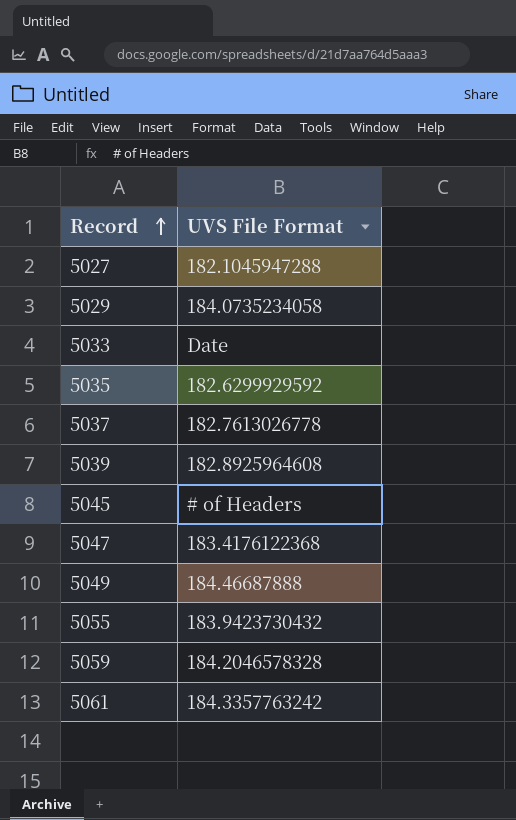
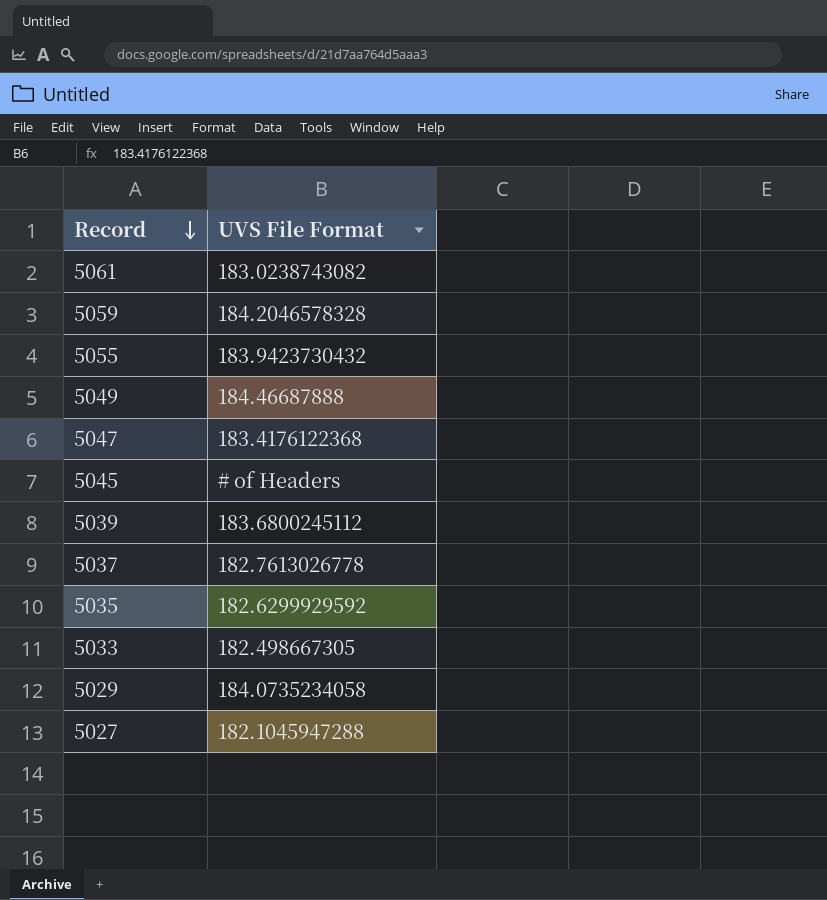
row order: Record ascending -> Record descending
5061 | UVS File Format: 184.3357763242 -> 183.0238743082
5039 | UVS File Format: 182.8925964608 -> 183.6800245112
5033 | UVS File Format: Date -> 182.498667305

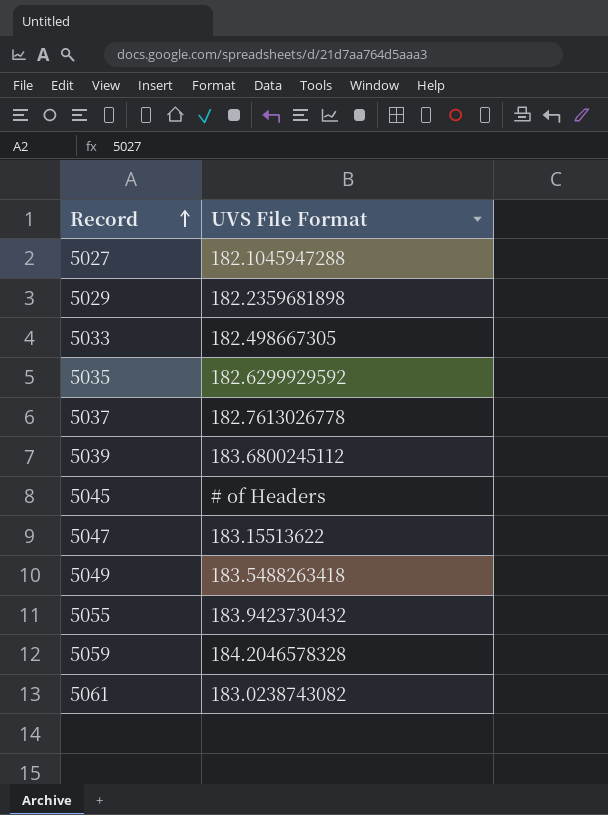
row order: Record descending -> Record ascending
5029 | UVS File Format: 184.0735234058 -> 182.2359681898
5047 | UVS File Format: 183.4176122368 -> 183.15513622
5049 | UVS File Format: 184.46687888 -> 183.5488263418

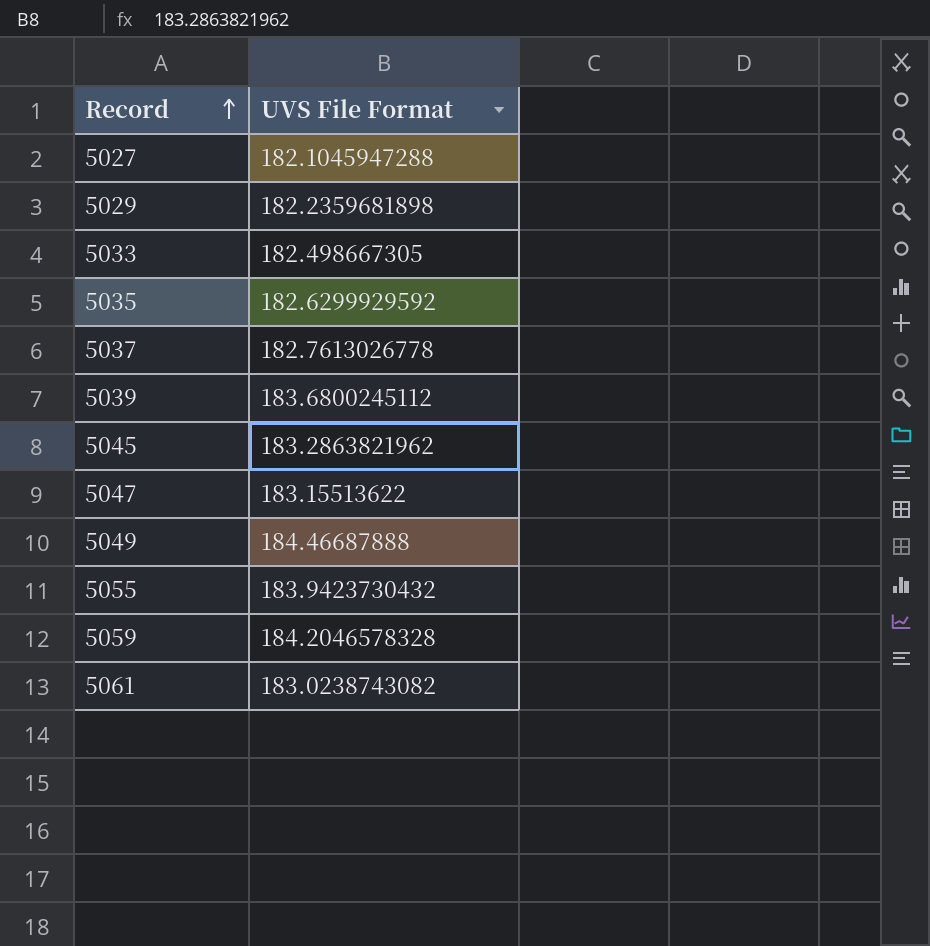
5045 | UVS File Format: # of Headers -> 183.2863821962
5049 | UVS File Format: 183.5488263418 -> 184.46687888

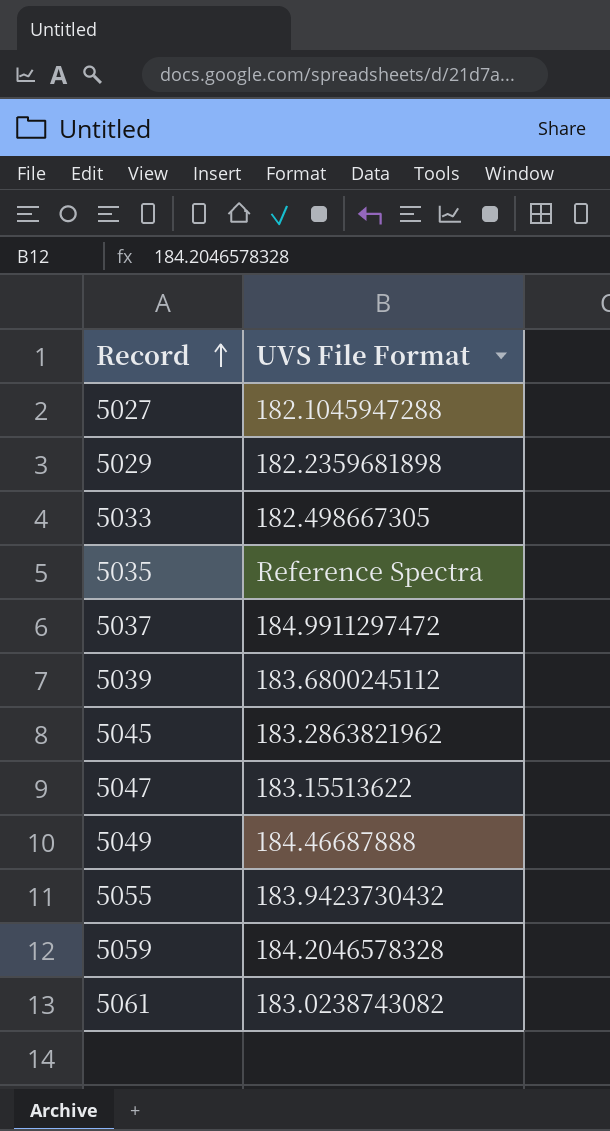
5035 | UVS File Format: 182.6299929592 -> Reference Spectra
5037 | UVS File Format: 182.7613026778 -> 184.9911297472

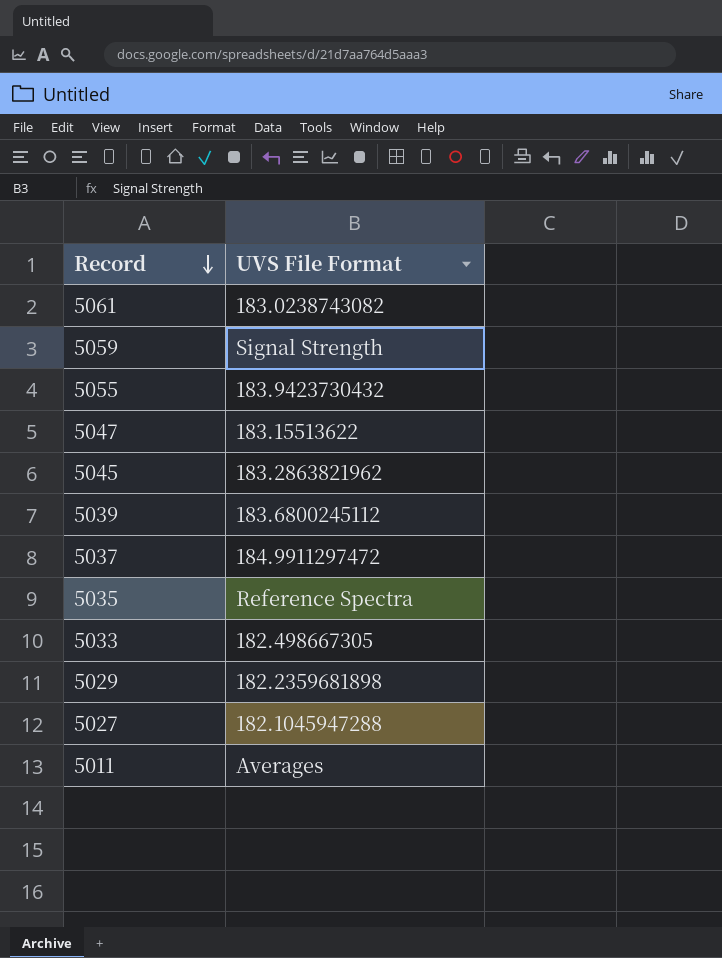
row order: Record ascending -> Record descending
row 5049: 184.46687888 -> none
5059 | UVS File Format: 184.2046578328 -> Signal Strength
row 5011: none -> Averages

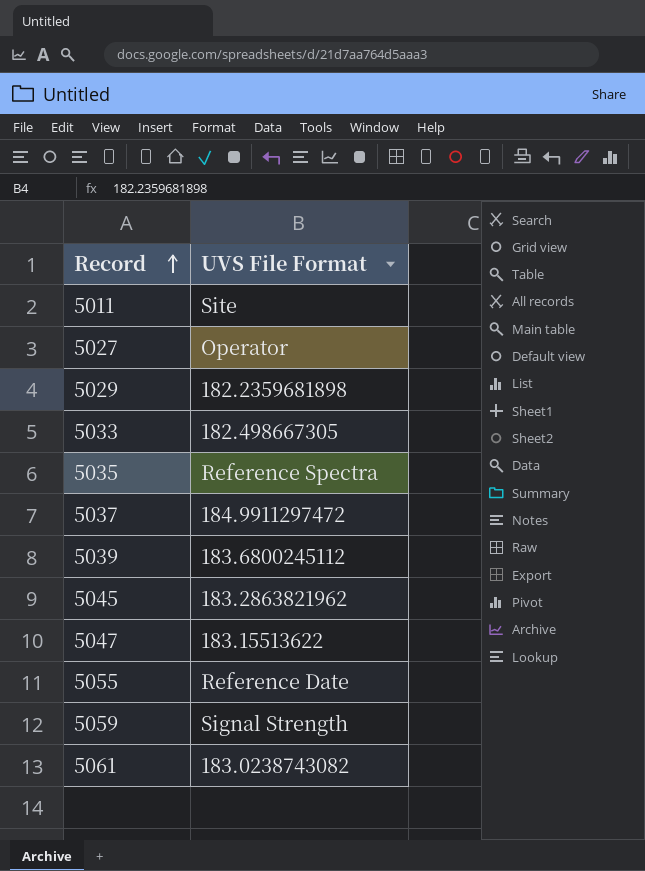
row order: Record descending -> Record ascending
5011 | UVS File Format: Averages -> Site
5027 | UVS File Format: 182.1045947288 -> Operator
5055 | UVS File Format: 183.9423730432 -> Reference Date

